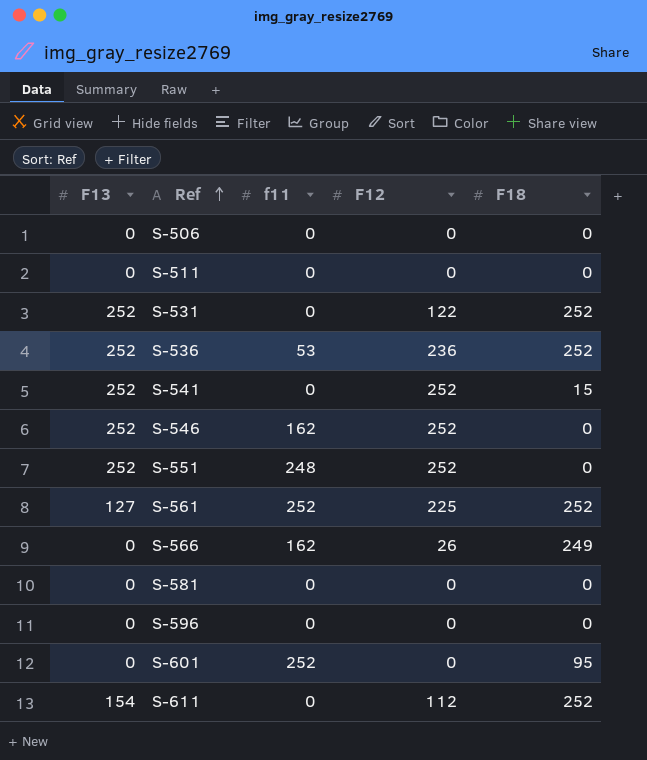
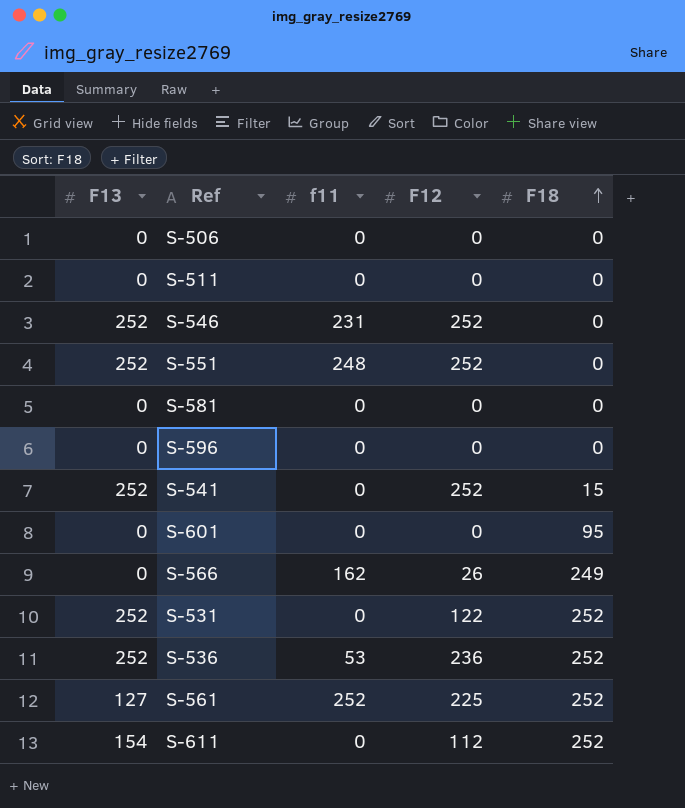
row order: Ref ascending -> F18 ascending
S-546 | f11: 162 -> 231
S-601 | f11: 252 -> 0

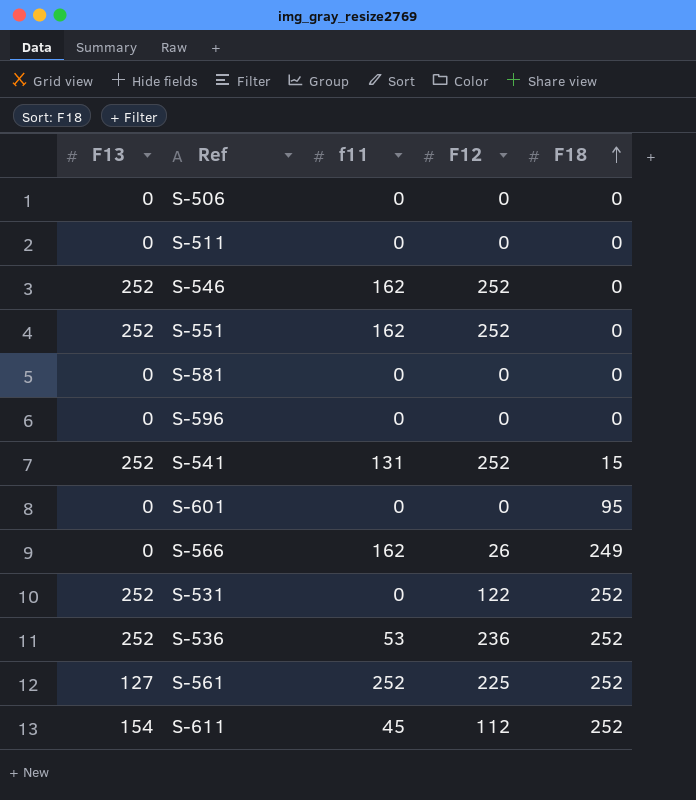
S-546 | f11: 231 -> 162
S-551 | f11: 248 -> 162
S-541 | f11: 0 -> 131
S-611 | f11: 0 -> 45

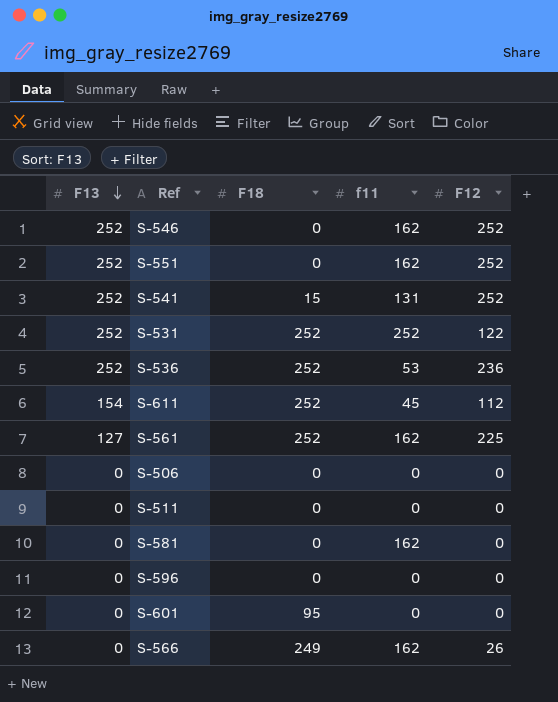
row order: F18 ascending -> F13 descending
column F18 | position: 5 -> 3
S-531 | f11: 0 -> 252
S-561 | f11: 252 -> 162
S-581 | f11: 0 -> 162

